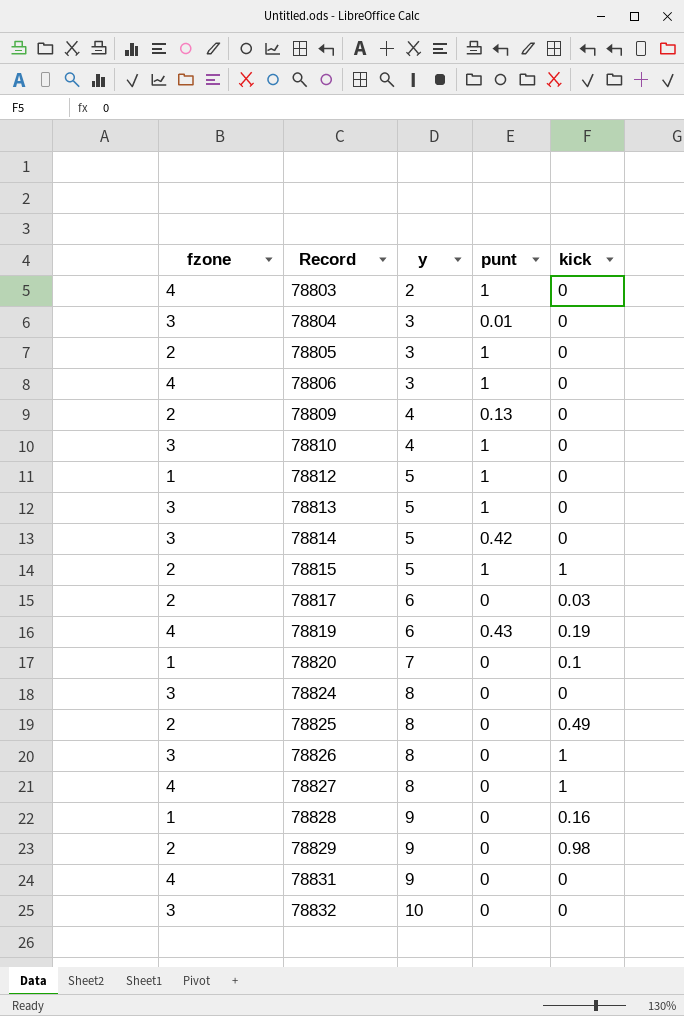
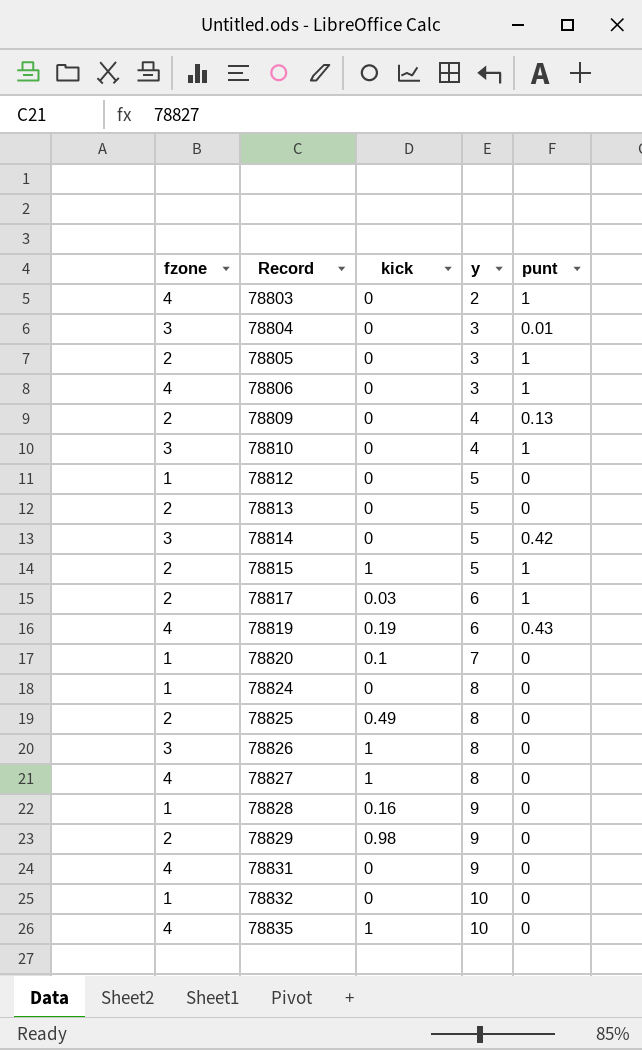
column kick | position: 5 -> 3
78812 | punt: 1 -> 0
78813 | fzone: 3 -> 2
78813 | punt: 1 -> 0
78817 | punt: 0 -> 1
78824 | fzone: 3 -> 1
78832 | fzone: 3 -> 1
row 78835: none -> 4 | 1 | 10 | 0

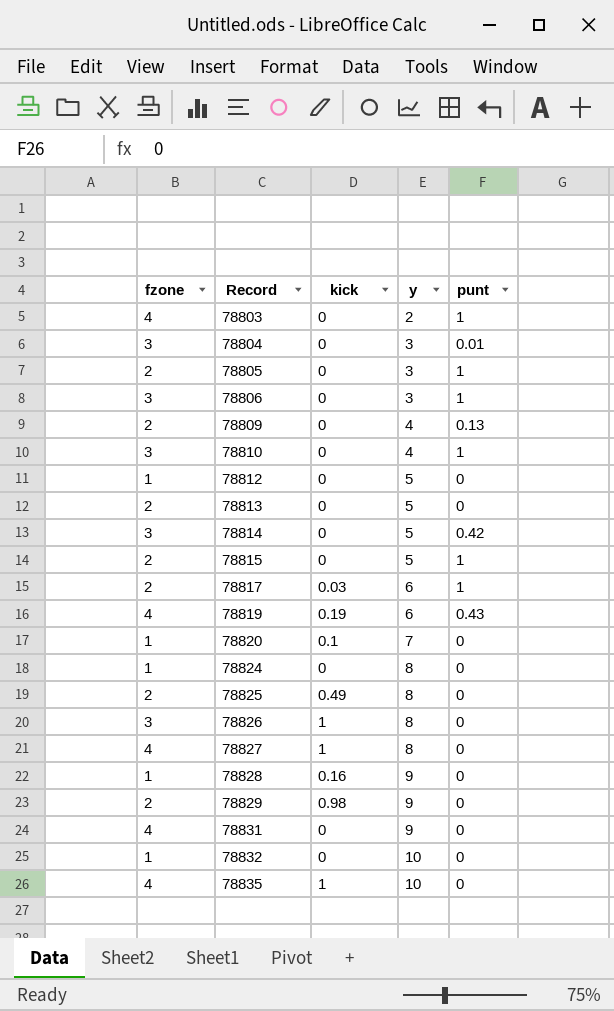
78806 | fzone: 4 -> 3
78815 | kick: 1 -> 0

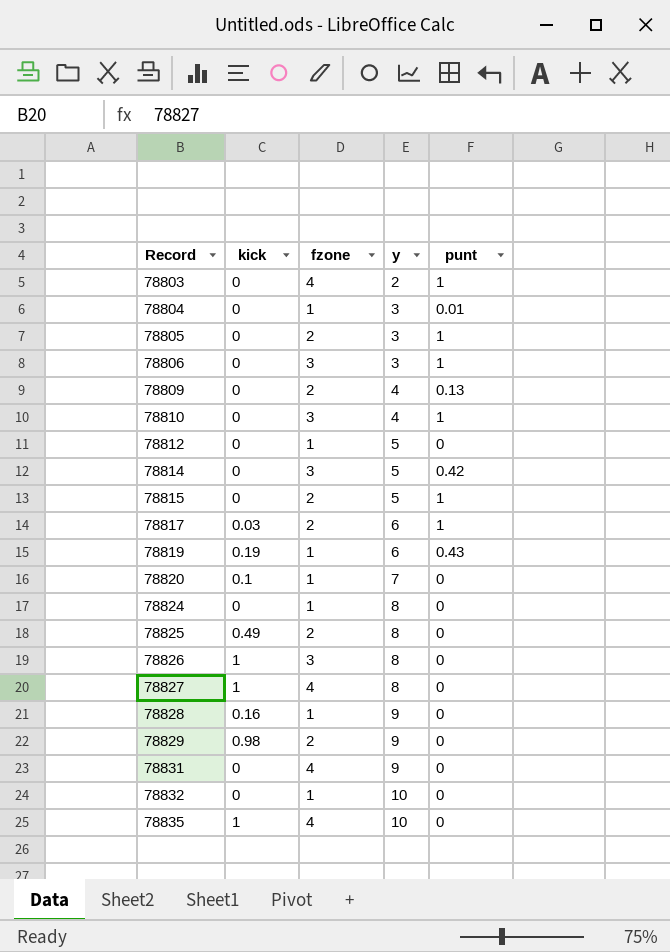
column fzone | position: 1 -> 3
row 78813: 2 | 0 | 5 | 0 -> none
78804 | fzone: 3 -> 1
78819 | fzone: 4 -> 1

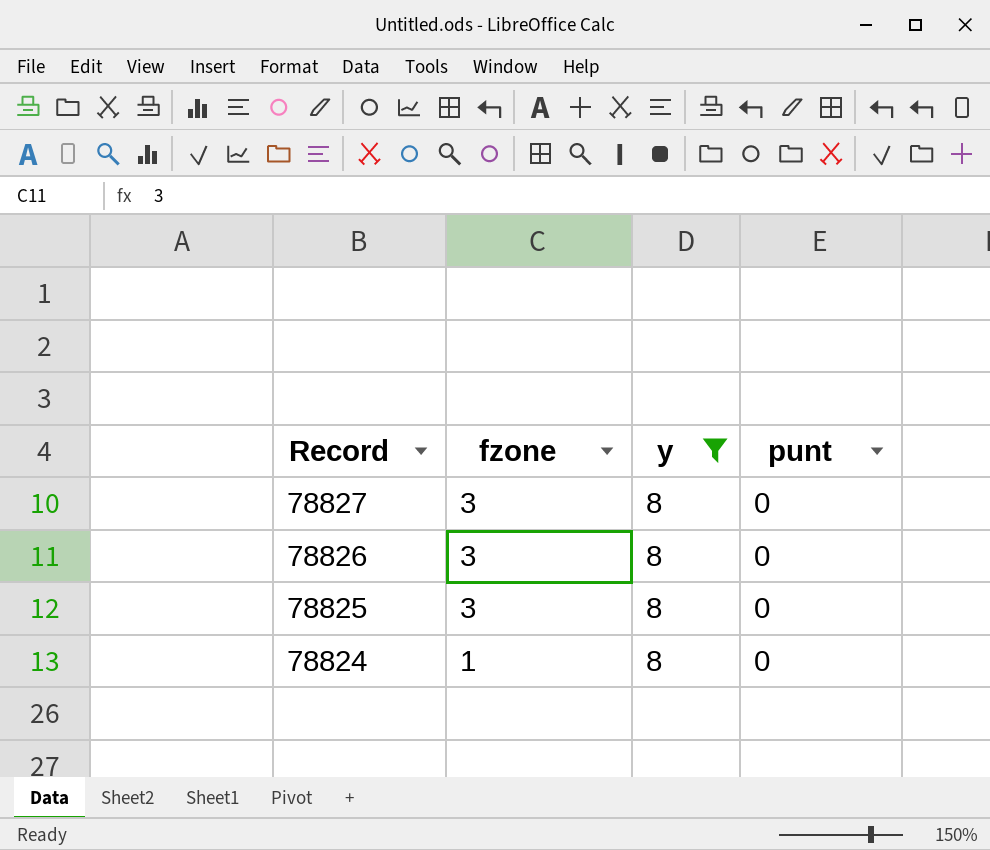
filter: none -> y = 8
row order: Record ascending -> Record descending
column kick | position: 2 -> none
78827 | fzone: 4 -> 3
78825 | fzone: 2 -> 3

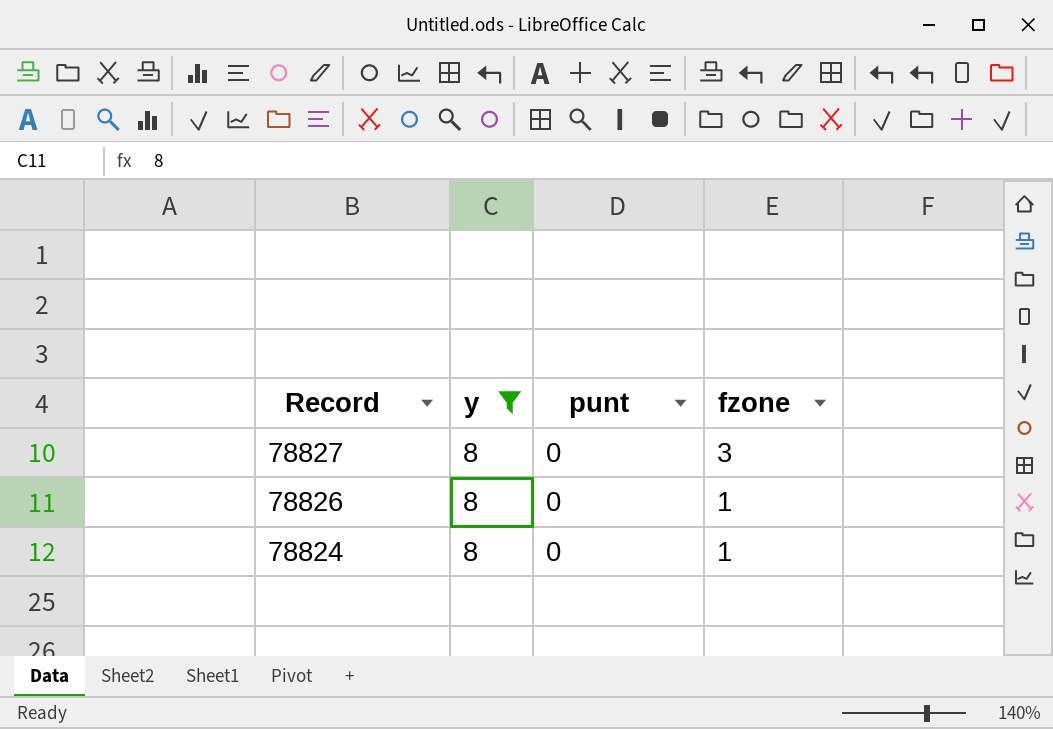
column fzone | position: 2 -> 4
row 78825: 3 | 8 | 0 -> none
78826 | fzone: 3 -> 1

